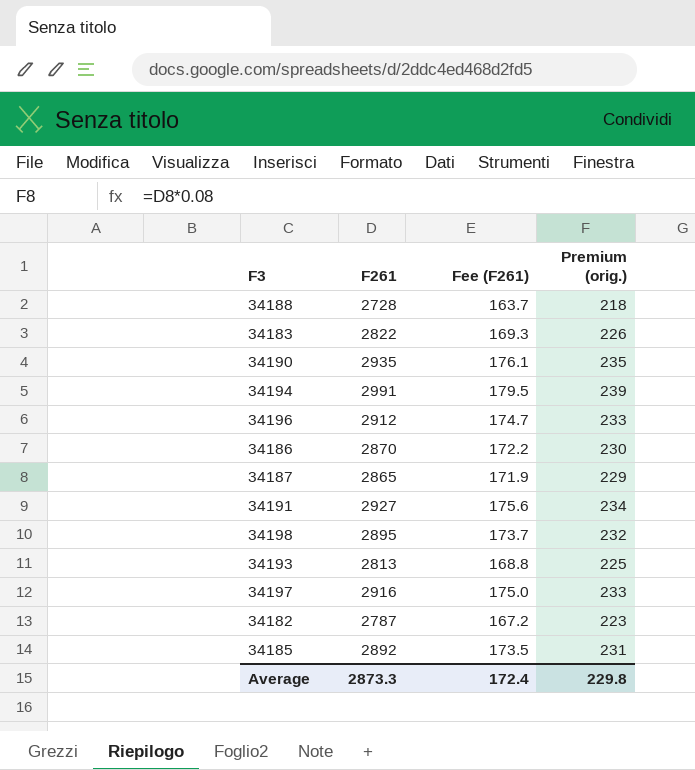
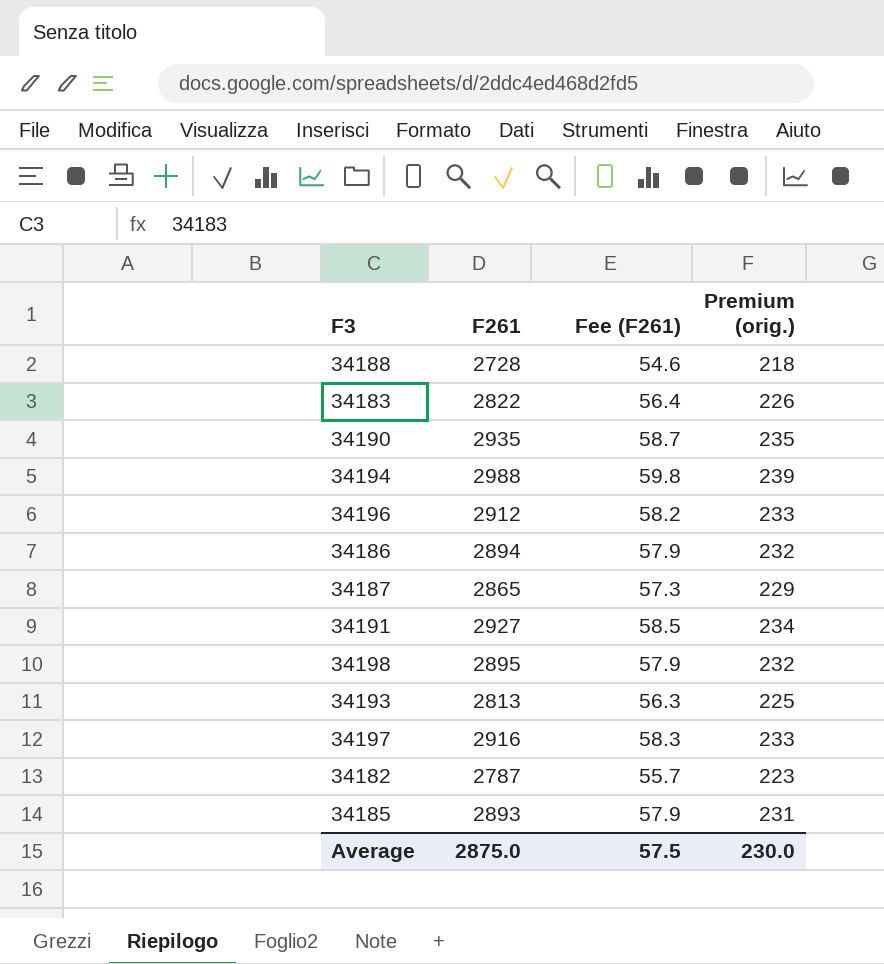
column Fee (F261) | formula: [F261] * 0.06 -> [F261] * 0.02
34194 | F261: 2991 -> 2988
34186 | F261: 2870 -> 2894
34186 | Premium (orig.): 230 -> 232
34185 | F261: 2892 -> 2893
Average | F261: 2873.3 -> 2875.0
Average | Fee (F261): 172.4 -> 57.5
Average | Premium (orig.): 229.8 -> 230.0

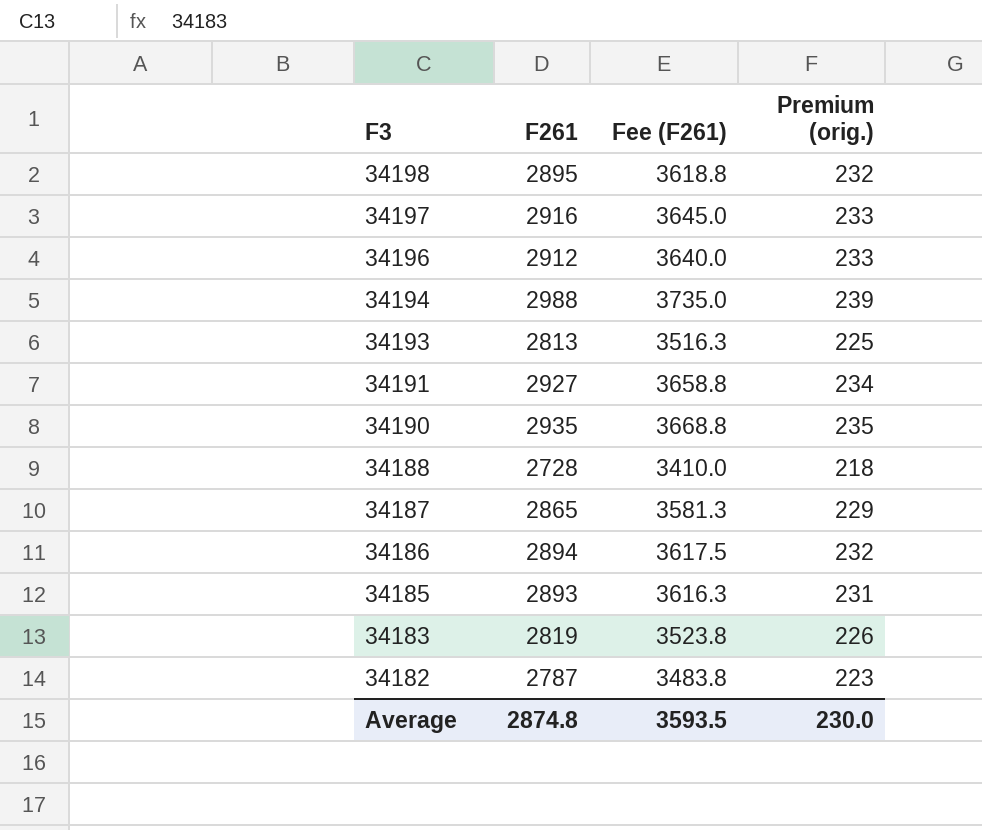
row order: none -> F3 descending
column Fee (F261) | formula: [F261] * 0.02 -> [F261] * 1.25
34183 | F261: 2822 -> 2819
Average | F261: 2875.0 -> 2874.8
Average | Fee (F261): 57.5 -> 3593.5

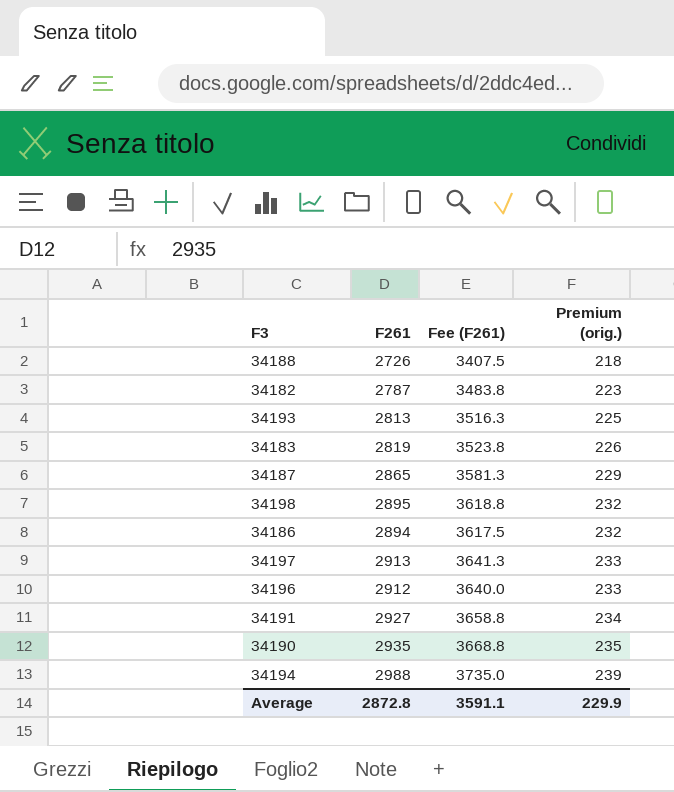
row order: F3 descending -> Premium (orig.) ascending
row 34185: 2893 | 3616.3 | 231 -> none
34188 | F261: 2728 -> 2726
34188 | Fee (F261): 3410.0 -> 3407.5
34197 | F261: 2916 -> 2913
34197 | Fee (F261): 3645.0 -> 3641.3
Average | F261: 2874.8 -> 2872.8
Average | Fee (F261): 3593.5 -> 3591.1
Average | Premium (orig.): 230.0 -> 229.9

